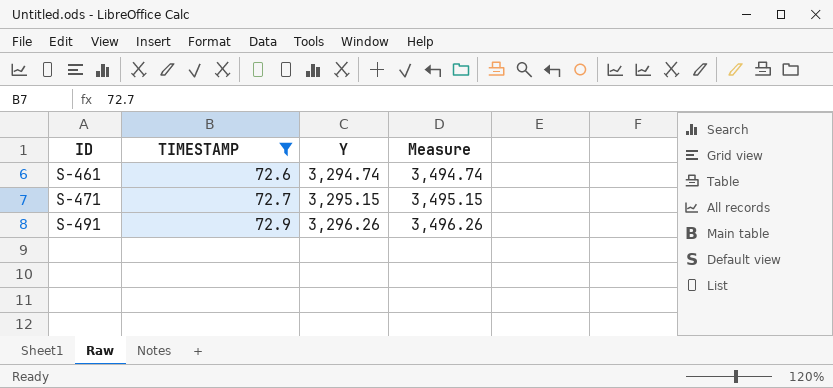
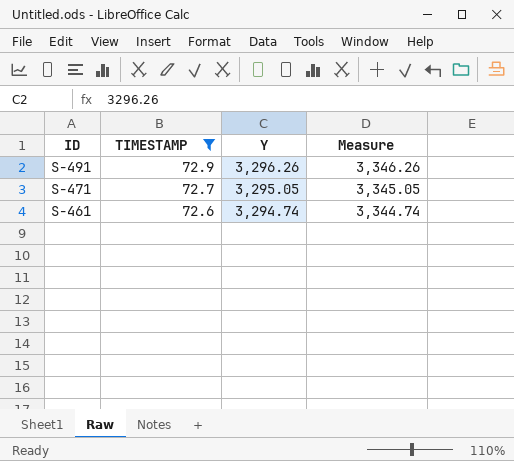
row order: ID ascending -> ID descending
column Measure | formula: [Y] + 200 -> [Y] + 50
S-471 | Y: 3,295.15 -> 3,295.05

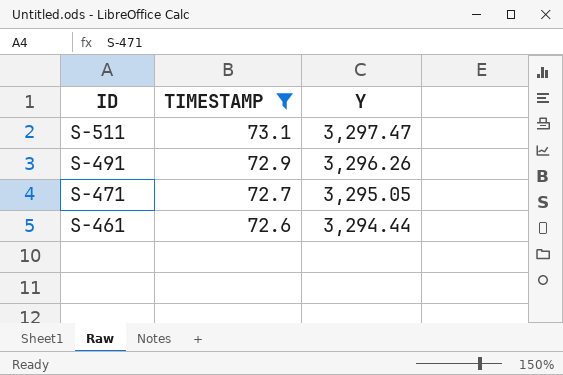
column Measure | formula: [Y] + 50 -> none
row S-511: none -> 73.1 | 3,297.47
S-461 | Y: 3,294.74 -> 3,294.44

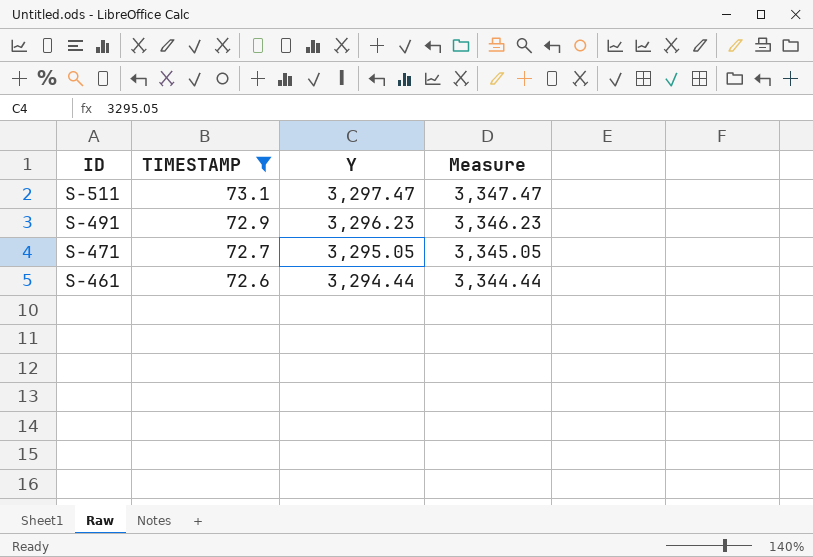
column Measure | formula: none -> [Y] + 50
S-491 | Y: 3,296.26 -> 3,296.23

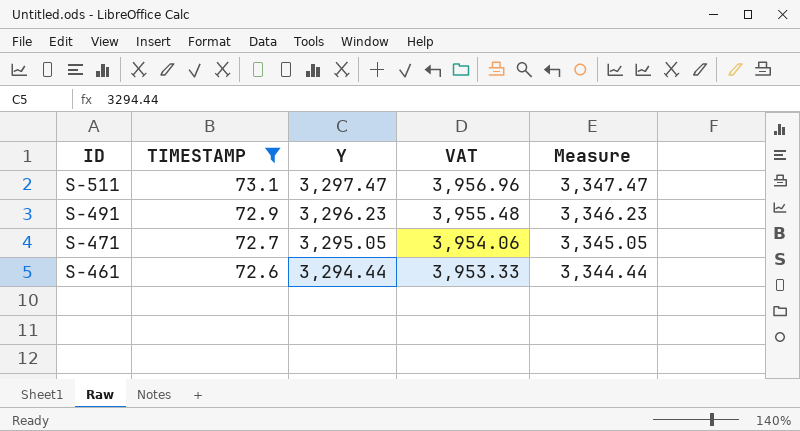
column VAT | formula: none -> [Y] * 1.2

